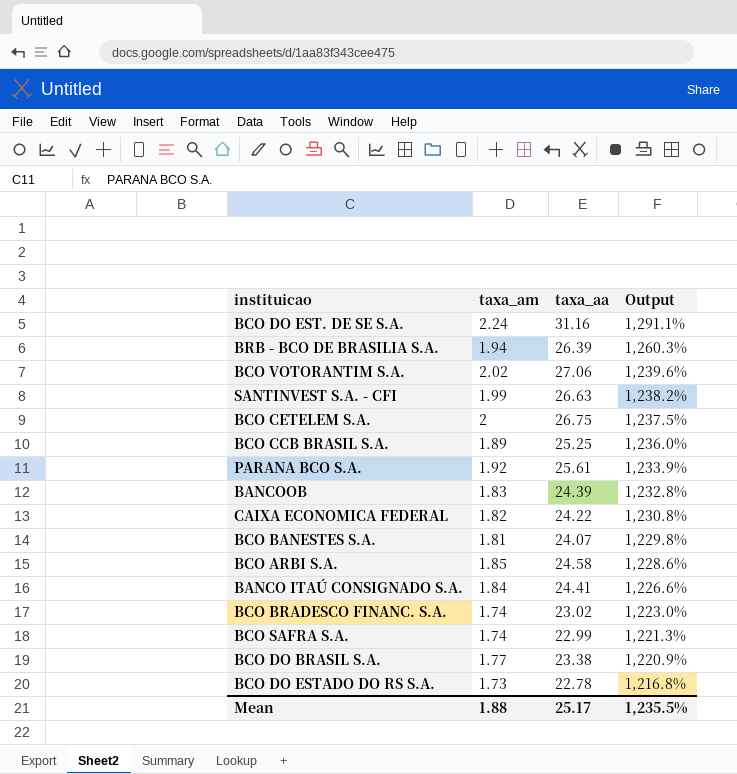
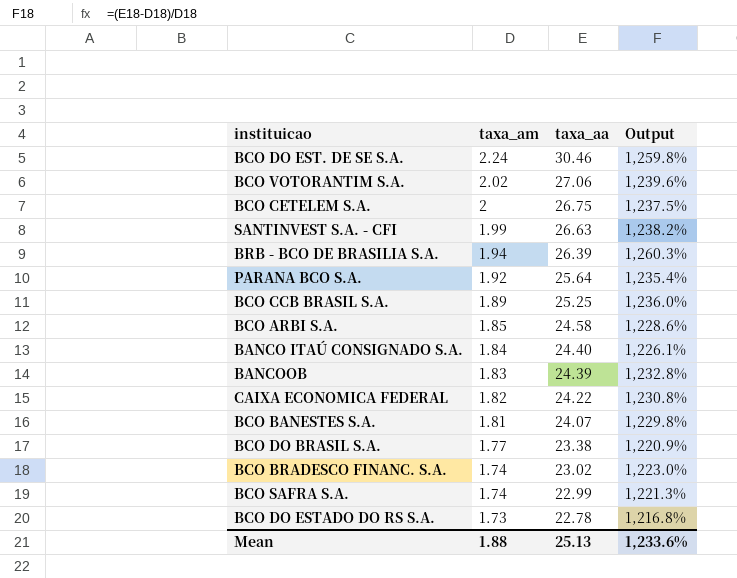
row order: Output descending -> taxa_am descending
BCO DO EST. DE SE S.A. | taxa_aa: 31.16 -> 30.46
BCO DO EST. DE SE S.A. | Output: 1,291.1% -> 1,259.8%
PARANA BCO S.A. | taxa_aa: 25.61 -> 25.64
PARANA BCO S.A. | Output: 1,233.9% -> 1,235.4%
BANCO ITAÚ CONSIGNADO S.A. | taxa_aa: 24.41 -> 24.40
BANCO ITAÚ CONSIGNADO S.A. | Output: 1,226.6% -> 1,226.1%
Mean | taxa_aa: 25.17 -> 25.13
Mean | Output: 1,235.5% -> 1,233.6%

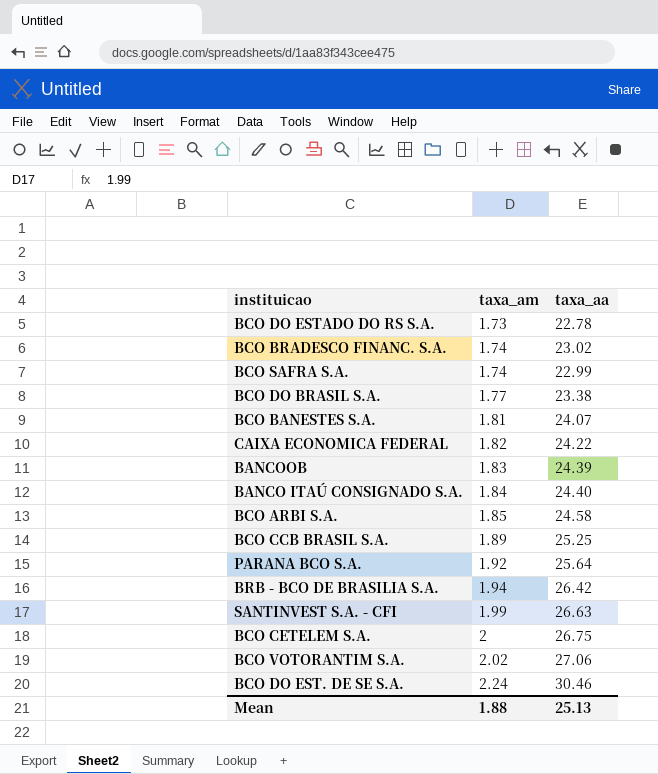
row order: taxa_am descending -> taxa_am ascending
column Output | formula: ([taxa_aa] - [taxa_am]) / [taxa_am] -> none
BRB - BCO DE BRASILIA S.A. | taxa_aa: 26.39 -> 26.42

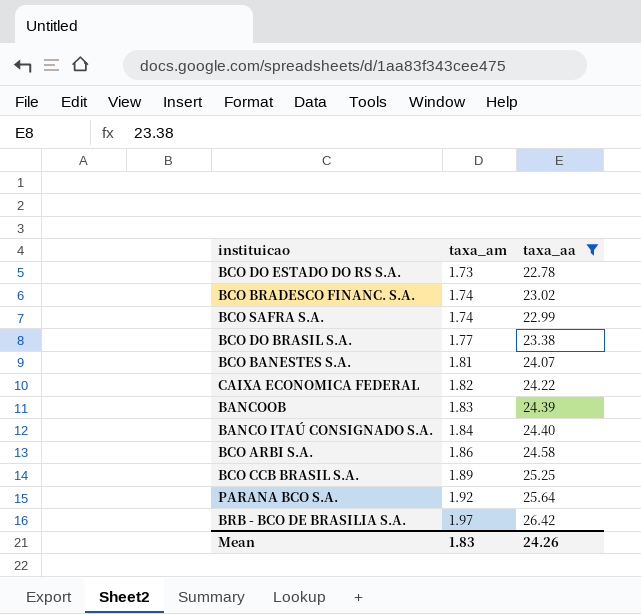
filter: none -> taxa_aa <= 26.42
BCO ARBI S.A. | taxa_am: 1.85 -> 1.86
BRB - BCO DE BRASILIA S.A. | taxa_am: 1.94 -> 1.97
Mean | taxa_am: 1.88 -> 1.83
Mean | taxa_aa: 25.13 -> 24.26

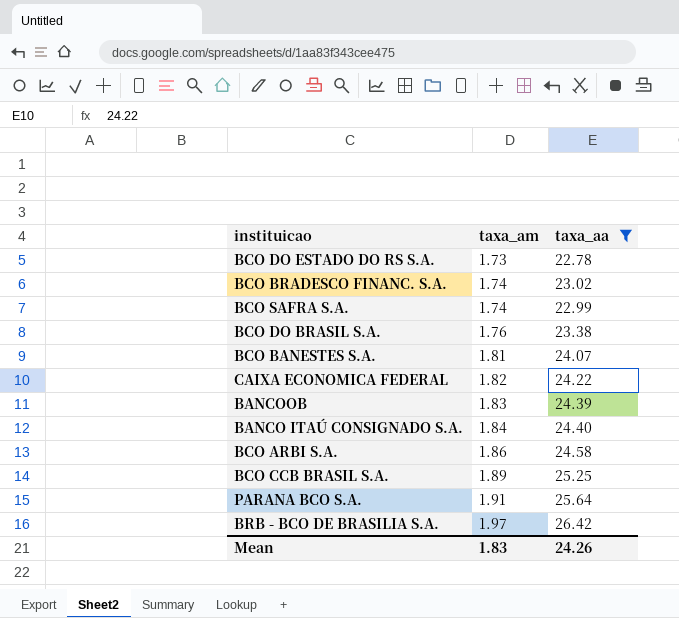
BCO DO BRASIL S.A. | taxa_am: 1.77 -> 1.76
PARANA BCO S.A. | taxa_am: 1.92 -> 1.91

